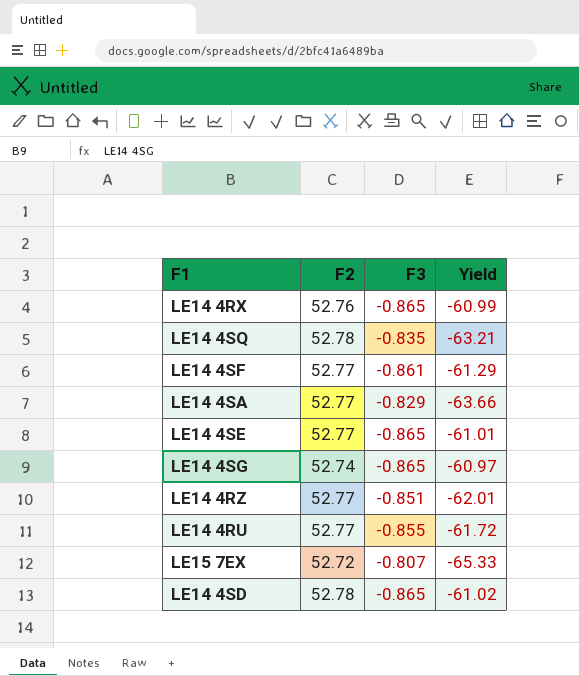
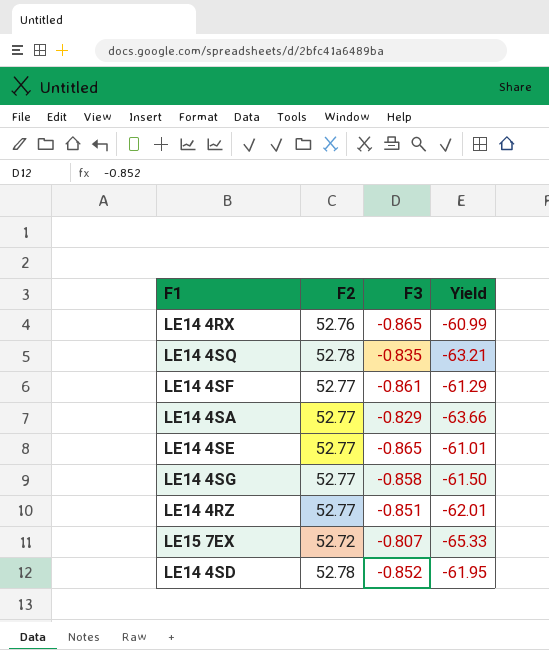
row LE14 4RU: 52.77 | -0.855 | -61.72 -> none
LE14 4SG | F2: 52.74 -> 52.77
LE14 4SG | F3: -0.865 -> -0.858
LE14 4SG | Yield: -60.97 -> -61.50
LE14 4SD | F3: -0.865 -> -0.852
LE14 4SD | Yield: -61.02 -> -61.95

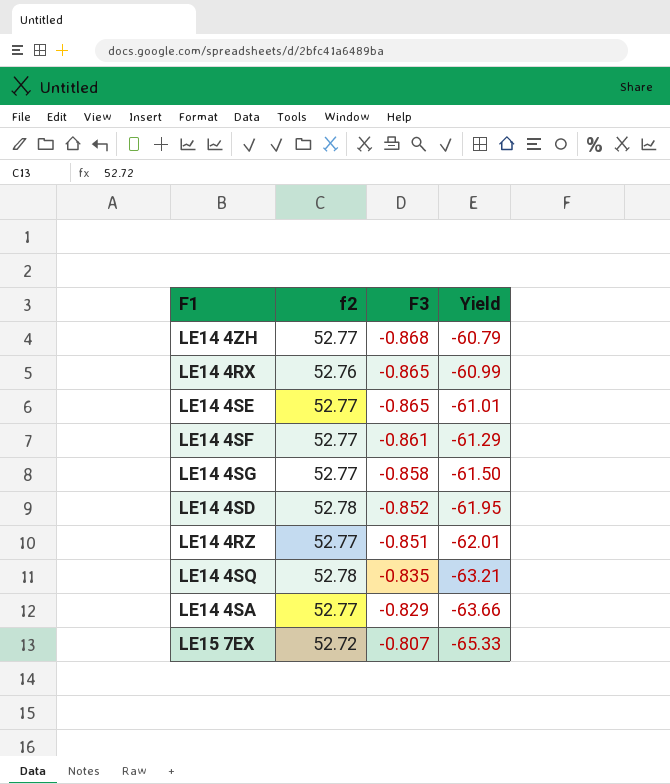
row order: none -> F3 ascending
column name: F2 -> f2
row LE14 4ZH: none -> 52.77 | -0.868 | -60.79

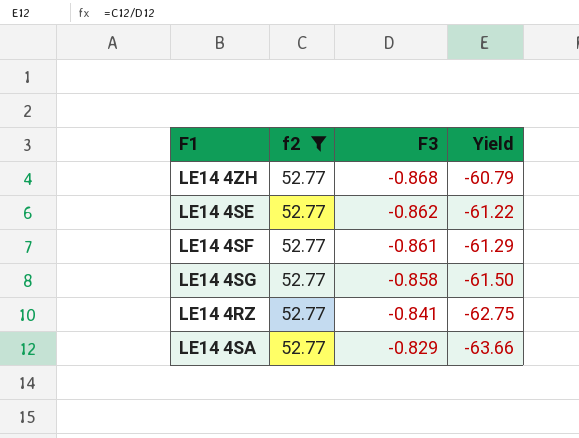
filter: none -> f2 = 52.77
LE14 4SE | F3: -0.865 -> -0.862
LE14 4SE | Yield: -61.01 -> -61.22
LE14 4RZ | F3: -0.851 -> -0.841
LE14 4RZ | Yield: -62.01 -> -62.75

